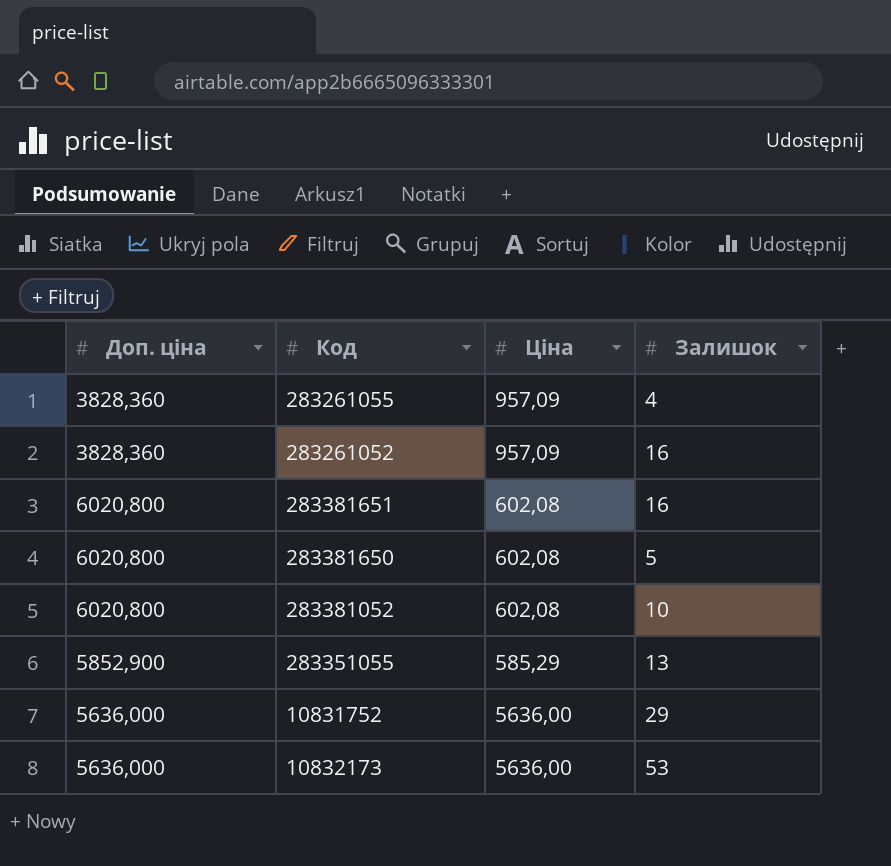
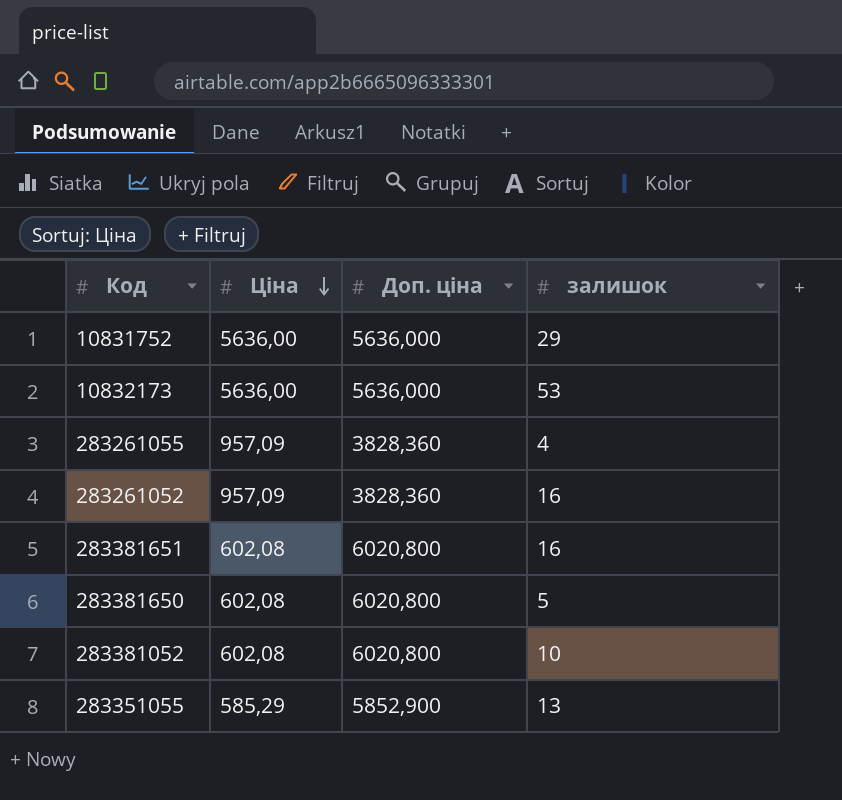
row order: none -> Ціна descending
column Доп. ціна | position: 1 -> 3
column name: Залишок -> залишок

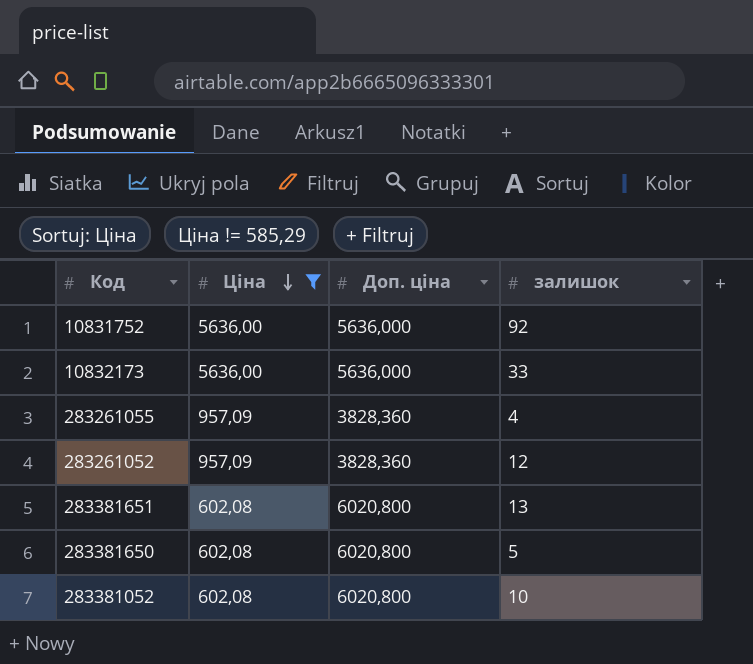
filter: none -> Ціна != 585,29
10831752 | залишок: 29 -> 92
10832173 | залишок: 53 -> 33
283261052 | залишок: 16 -> 12
283381651 | залишок: 16 -> 13

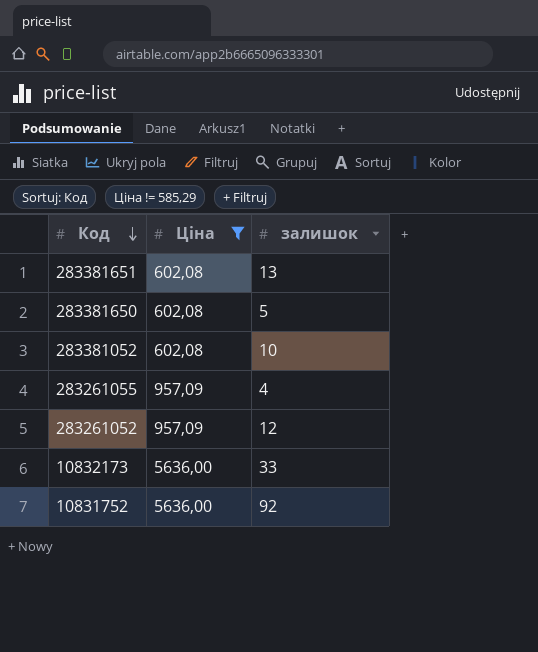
row order: Ціна descending -> Код descending
column Доп. ціна | position: 3 -> none

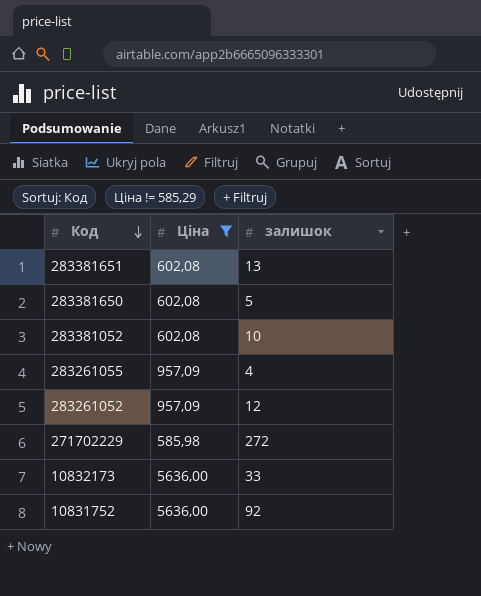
row 271702229: none -> 585,98 | 272

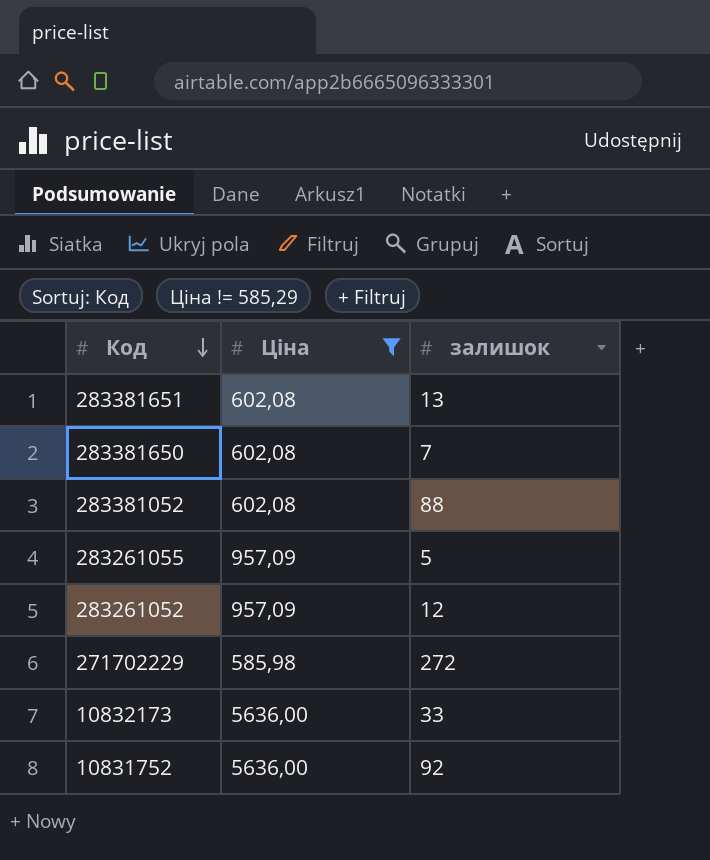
283381650 | залишок: 5 -> 7
283381052 | залишок: 10 -> 88
283261055 | залишок: 4 -> 5

